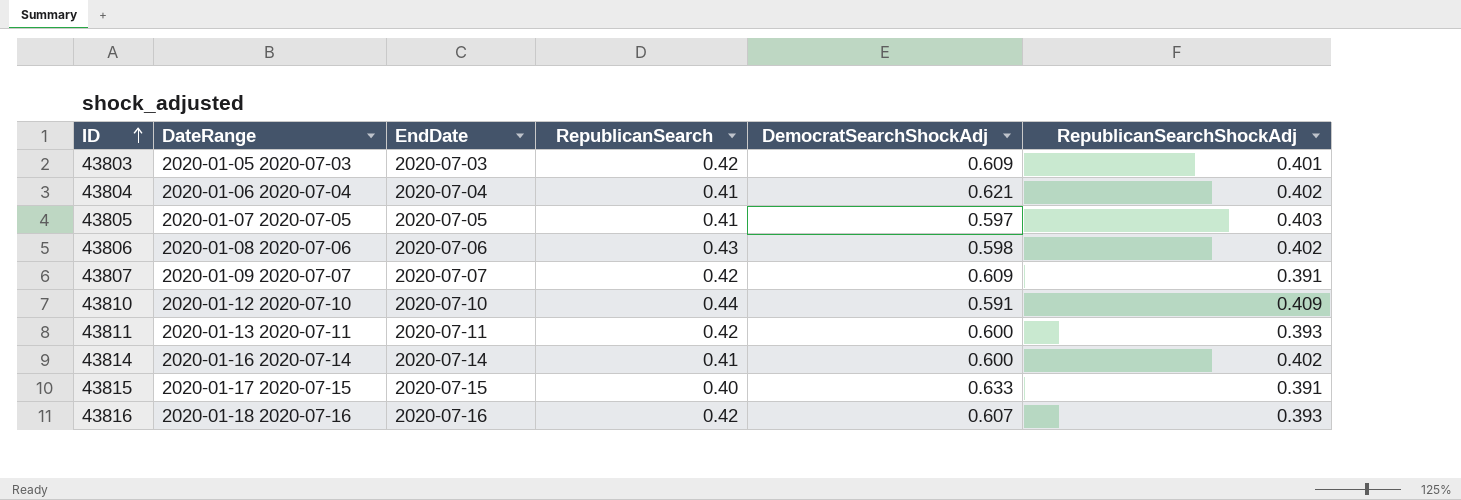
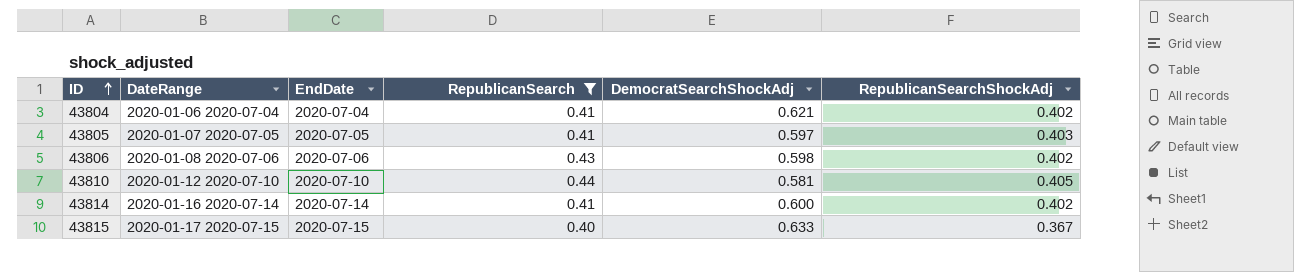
filter: none -> RepublicanSearch != 0.42
43810 | DemocratSearchShockAdj: 0.591 -> 0.581
43810 | RepublicanSearchShockAdj: 0.409 -> 0.405
43815 | RepublicanSearchShockAdj: 0.391 -> 0.367

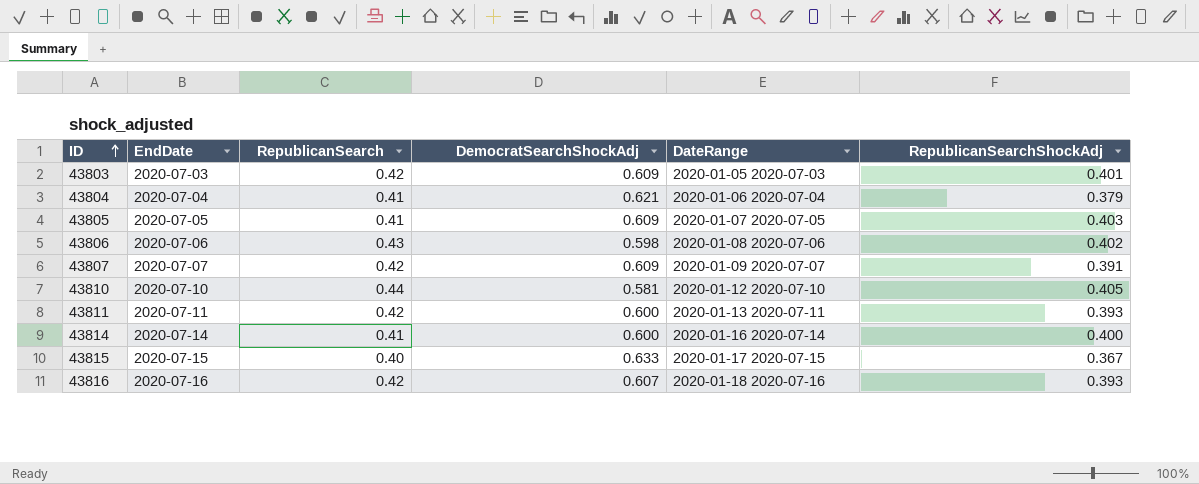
filter: RepublicanSearch != 0.42 -> none
column DateRange | position: 2 -> 5
43804 | RepublicanSearchShockAdj: 0.402 -> 0.379
43805 | DemocratSearchShockAdj: 0.597 -> 0.609
43814 | RepublicanSearchShockAdj: 0.402 -> 0.400

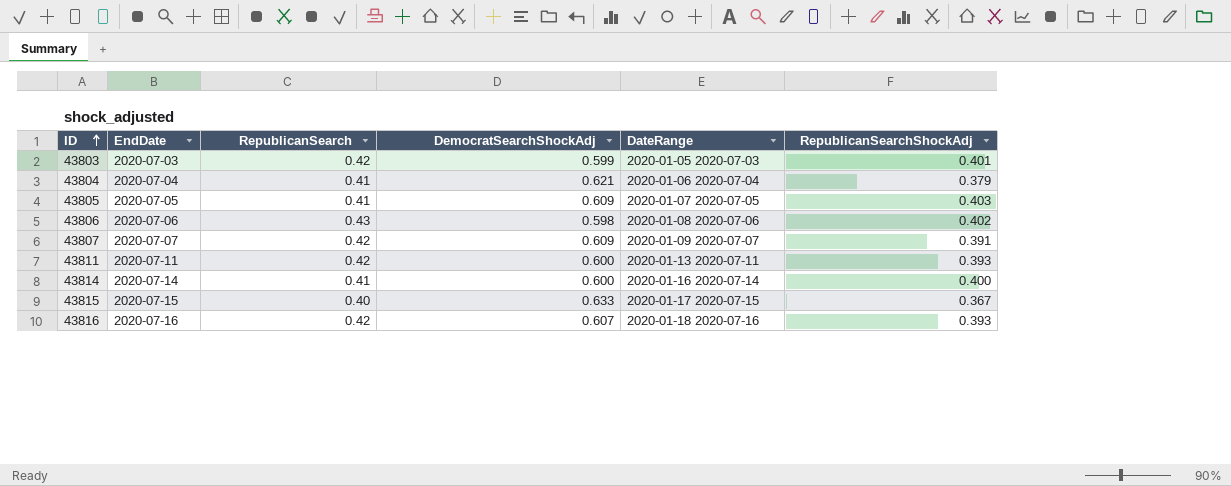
row 43810: 2020-07-10 | 0.44 | 0.581 | 2020-01-12 2020-07-10 | 0.405 -> none
43803 | DemocratSearchShockAdj: 0.609 -> 0.599

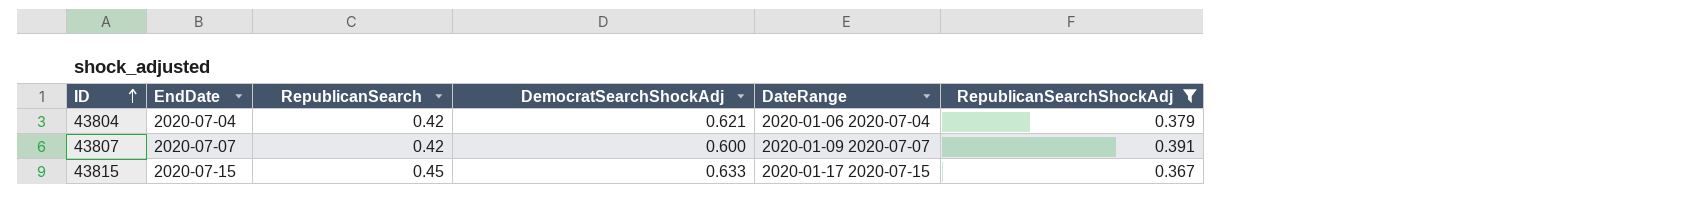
filter: none -> RepublicanSearchShockAdj <= 0.391
43804 | RepublicanSearch: 0.41 -> 0.42
43807 | DemocratSearchShockAdj: 0.609 -> 0.600
43815 | RepublicanSearch: 0.40 -> 0.45

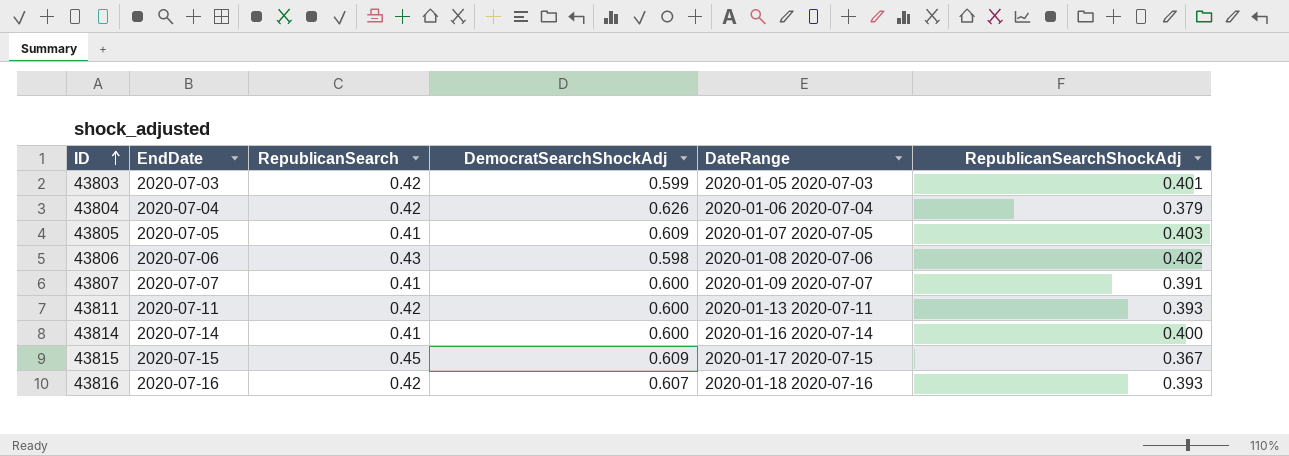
filter: RepublicanSearchShockAdj <= 0.391 -> none
43804 | DemocratSearchShockAdj: 0.621 -> 0.626
43807 | RepublicanSearch: 0.42 -> 0.41
43815 | DemocratSearchShockAdj: 0.633 -> 0.609

